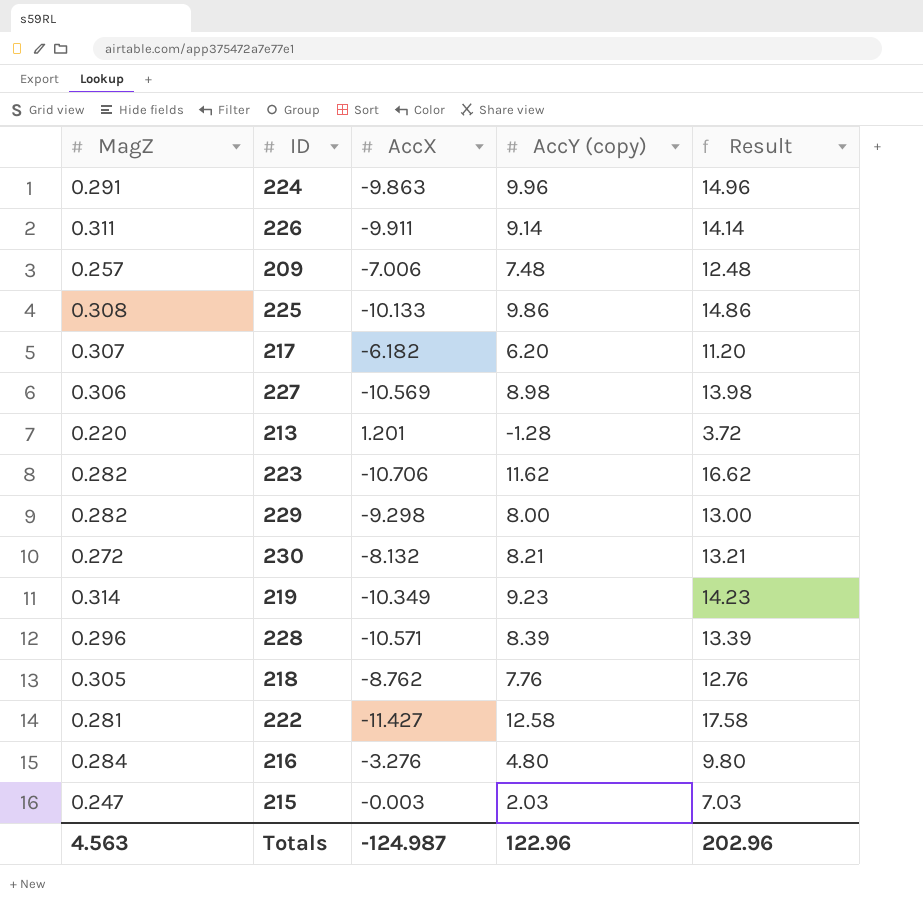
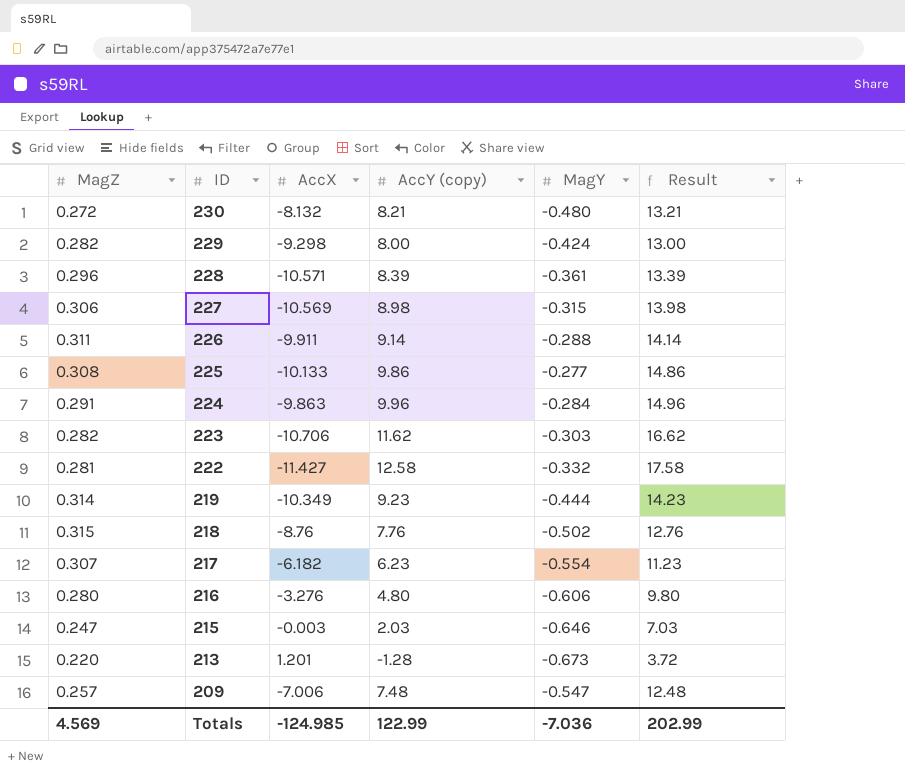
row order: none -> ID descending
column MagY | position: none -> 5
218 | MagZ: 0.305 -> 0.315
218 | AccX: -8.762 -> -8.76
217 | AccY (copy): 6.20 -> 6.23
217 | Result: 11.20 -> 11.23
216 | MagZ: 0.284 -> 0.280
Totals | MagZ: 4.563 -> 4.569
Totals | AccX: -124.987 -> -124.985
Totals | AccY (copy): 122.96 -> 122.99
Totals | Result: 202.96 -> 202.99

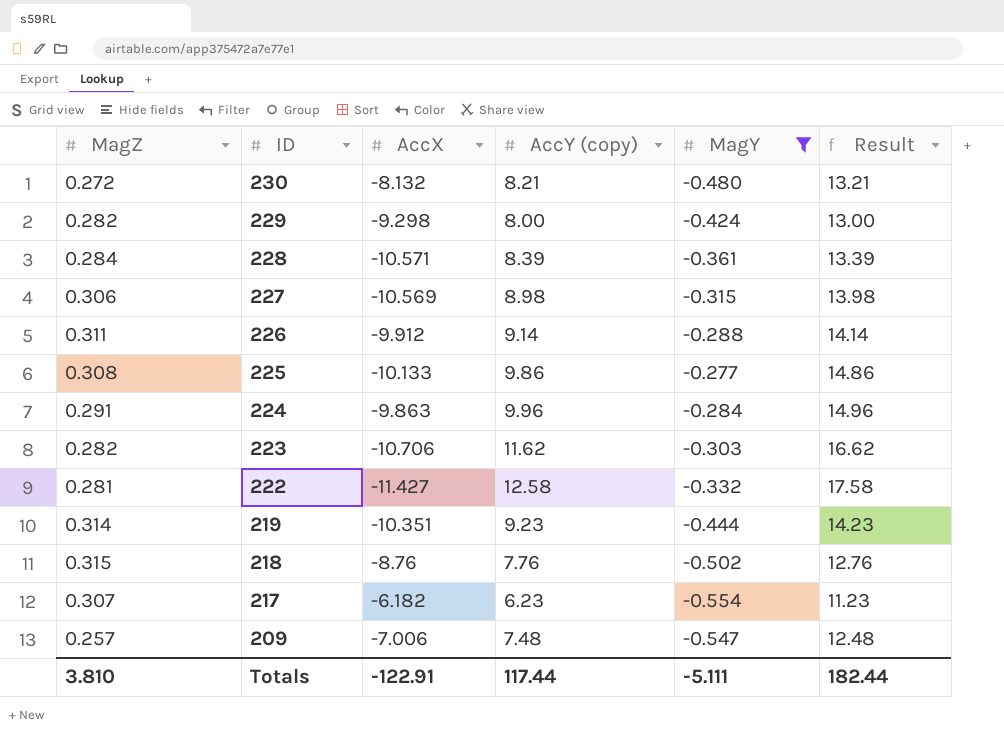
filter: none -> MagY >= -0.554
228 | MagZ: 0.296 -> 0.284
226 | AccX: -9.911 -> -9.912
219 | AccX: -10.349 -> -10.351
Totals | MagZ: 4.569 -> 3.810
Totals | AccX: -124.985 -> -122.91
Totals | AccY (copy): 122.99 -> 117.44
Totals | MagY: -7.036 -> -5.111
Totals | Result: 202.99 -> 182.44

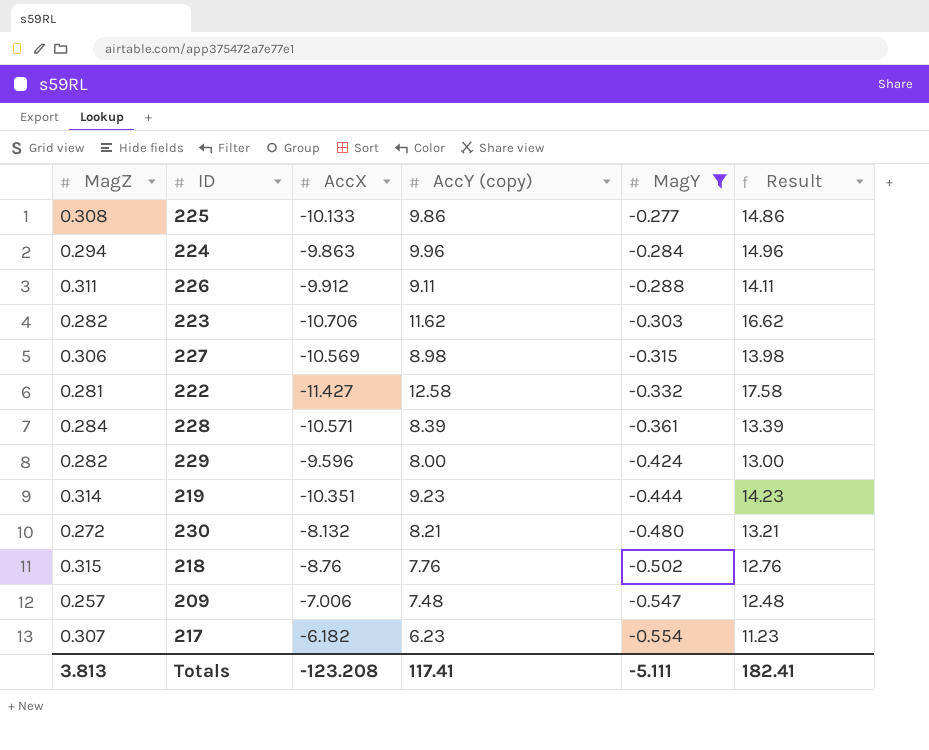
row order: ID descending -> MagY descending
224 | MagZ: 0.291 -> 0.294
226 | AccY (copy): 9.14 -> 9.11
226 | Result: 14.14 -> 14.11
229 | AccX: -9.298 -> -9.596
Totals | MagZ: 3.810 -> 3.813
Totals | AccX: -122.91 -> -123.208
Totals | AccY (copy): 117.44 -> 117.41
Totals | Result: 182.44 -> 182.41

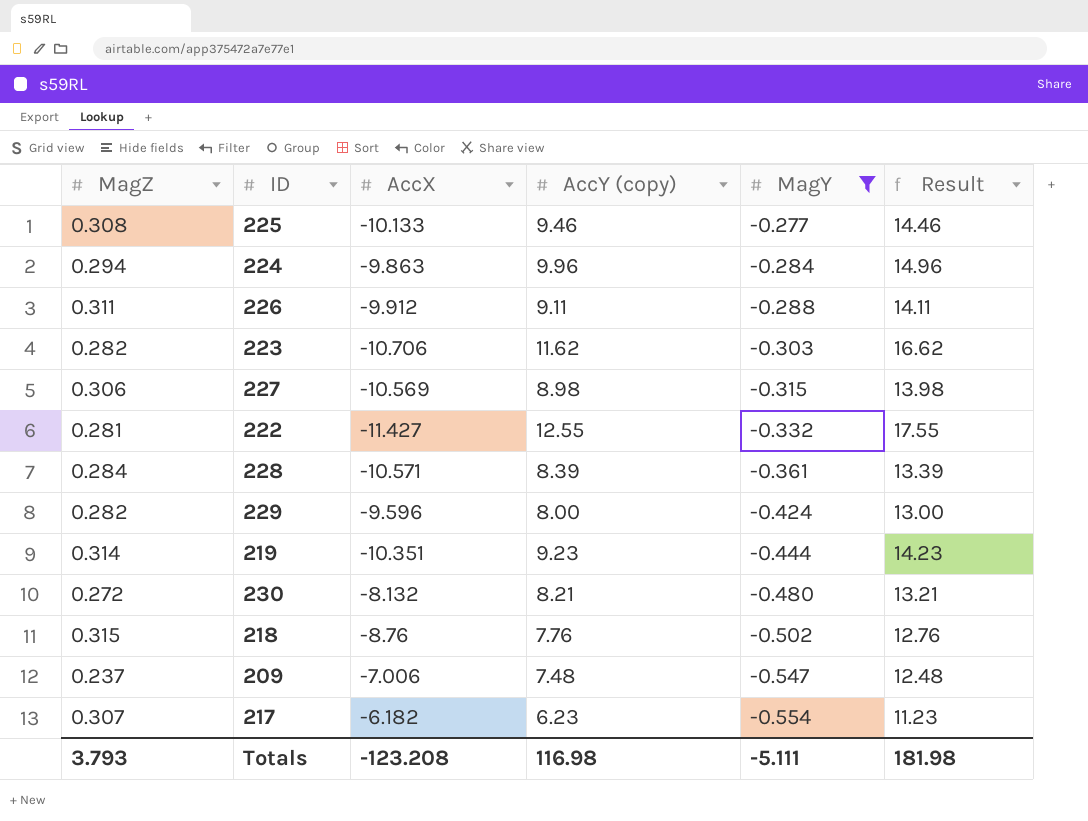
225 | AccY (copy): 9.86 -> 9.46
225 | Result: 14.86 -> 14.46
222 | AccY (copy): 12.58 -> 12.55
222 | Result: 17.58 -> 17.55
209 | MagZ: 0.257 -> 0.237
Totals | MagZ: 3.813 -> 3.793
Totals | AccY (copy): 117.41 -> 116.98
Totals | Result: 182.41 -> 181.98

